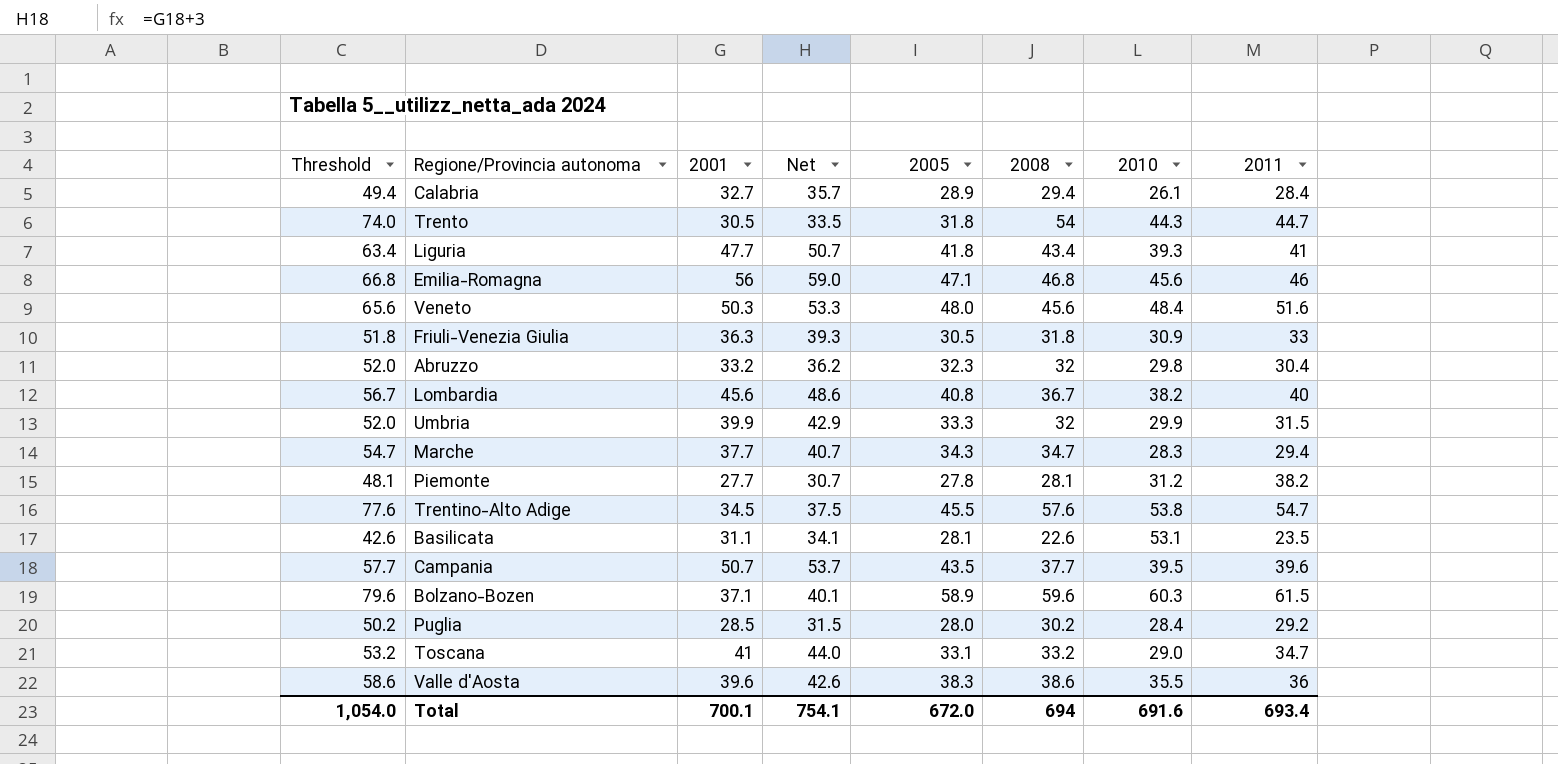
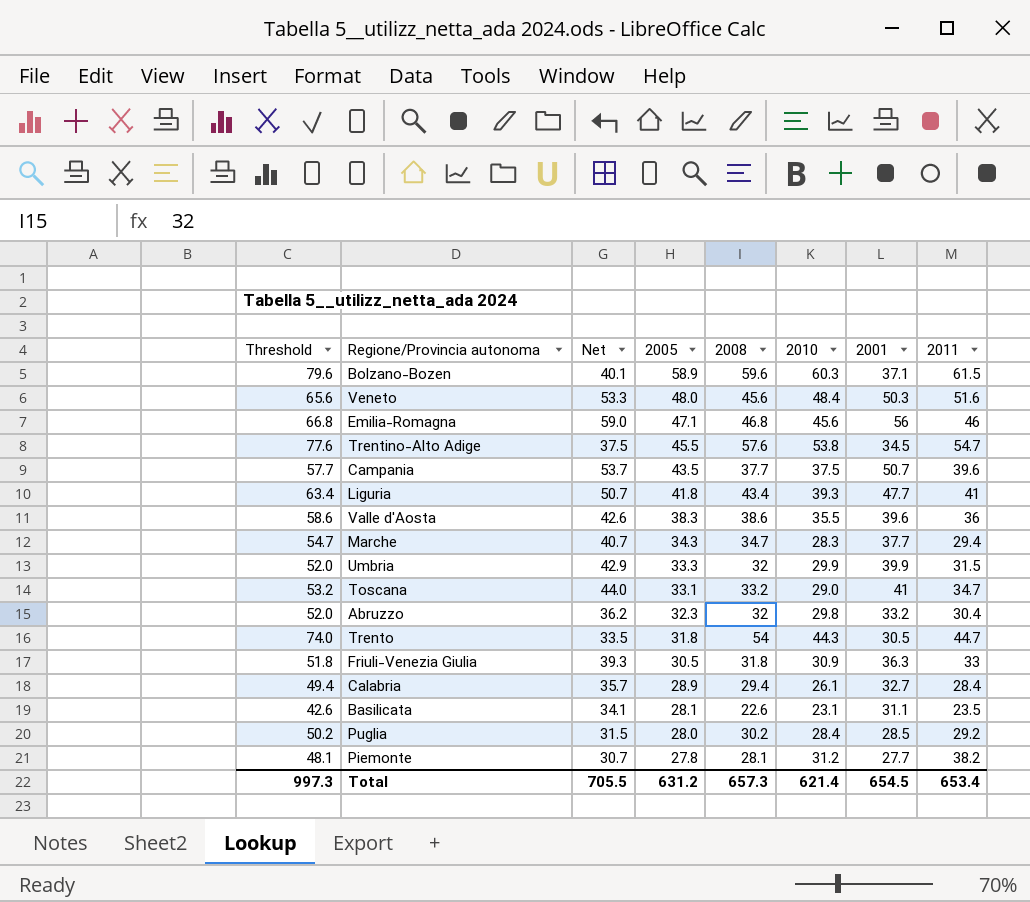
row order: none -> 2005 descending
column 2001 | position: 3 -> 7
row Lombardia: 56.7 | 45.6 | 48.6 | 40.8 | 36.7 | 38.2 | 40 -> none
Campania | 2010: 39.5 -> 37.5
Basilicata | 2010: 53.1 -> 23.1
Total | Threshold: 1,054.0 -> 997.3
Total | Net: 754.1 -> 705.5
Total | 2005: 672.0 -> 631.2
Total | 2008: 694 -> 657.3
Total | 2010: 691.6 -> 621.4
Total | 2001: 700.1 -> 654.5
Total | 2011: 693.4 -> 653.4

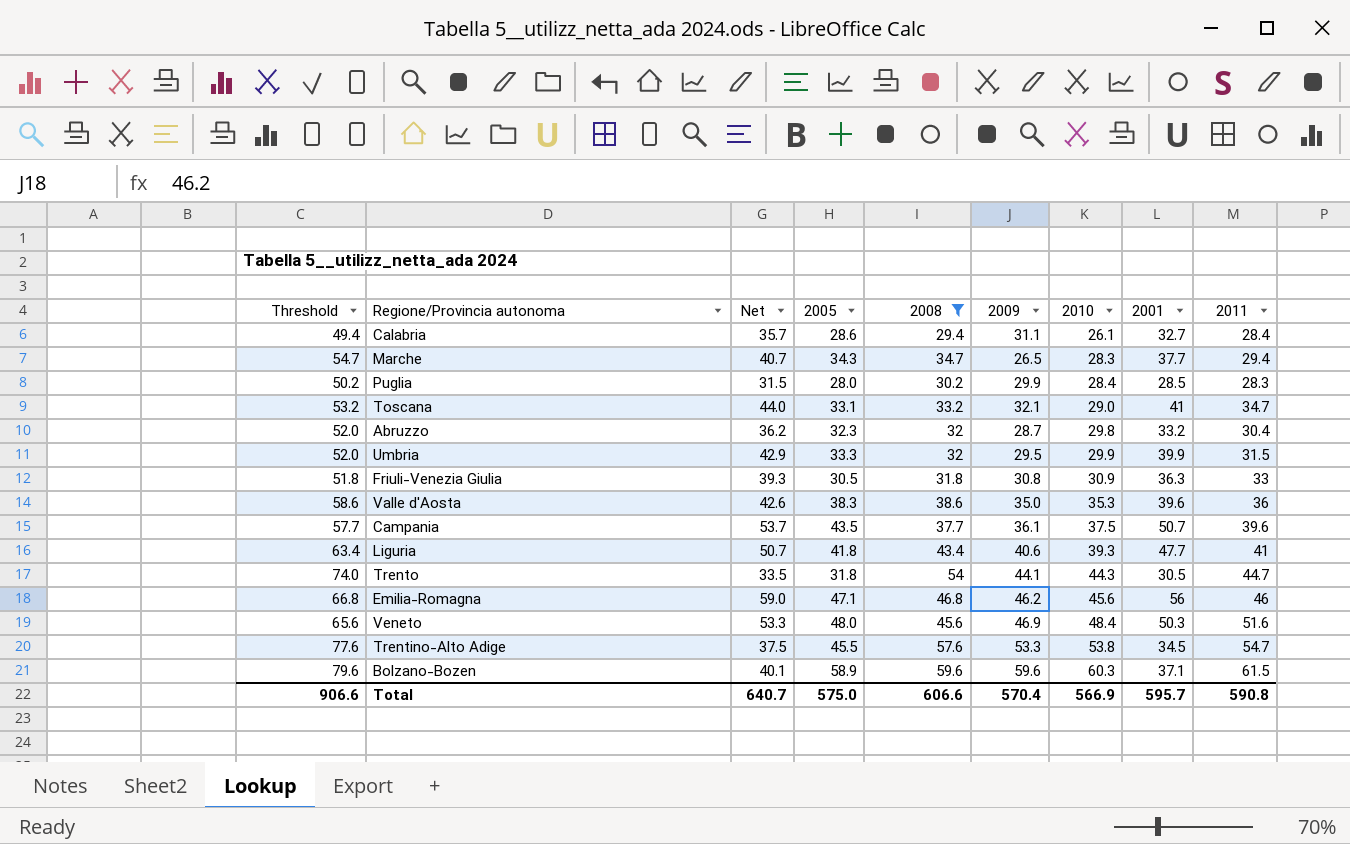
filter: none -> 2008 >= 29.4
row order: 2005 descending -> 2010 ascending
column 2009 | position: none -> 6
Calabria | 2005: 28.9 -> 28.6
Puglia | 2011: 29.2 -> 28.3
Valle d'Aosta | 2010: 35.5 -> 35.3
Total | Threshold: 997.3 -> 906.6
Total | Net: 705.5 -> 640.7
Total | 2005: 631.2 -> 575.0
Total | 2008: 657.3 -> 606.6
Total | 2010: 621.4 -> 566.9
Total | 2001: 654.5 -> 595.7
Total | 2011: 653.4 -> 590.8

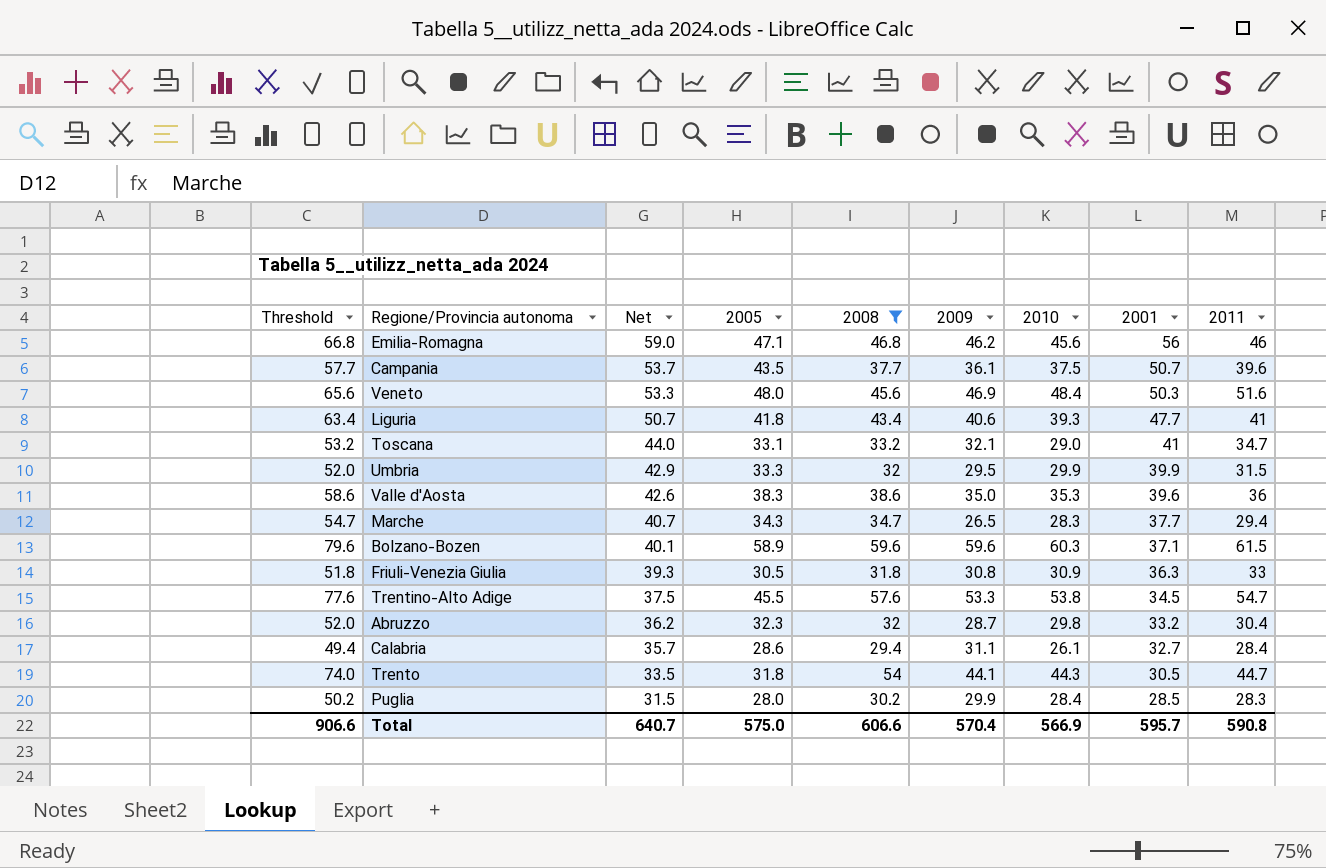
row order: 2010 ascending -> Net descending

